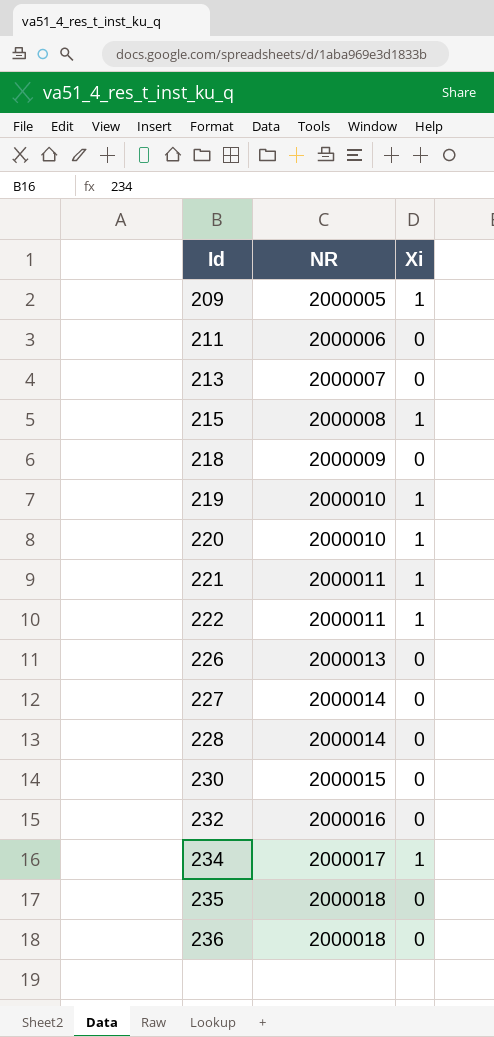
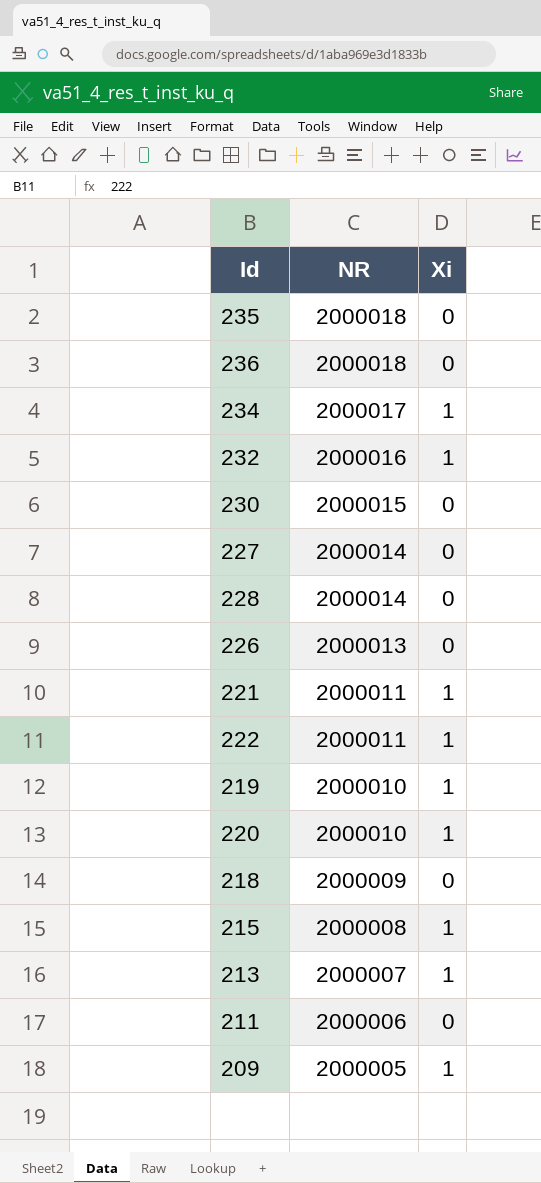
row order: Id ascending -> NR descending
232 | Xi: 0 -> 1
213 | Xi: 0 -> 1

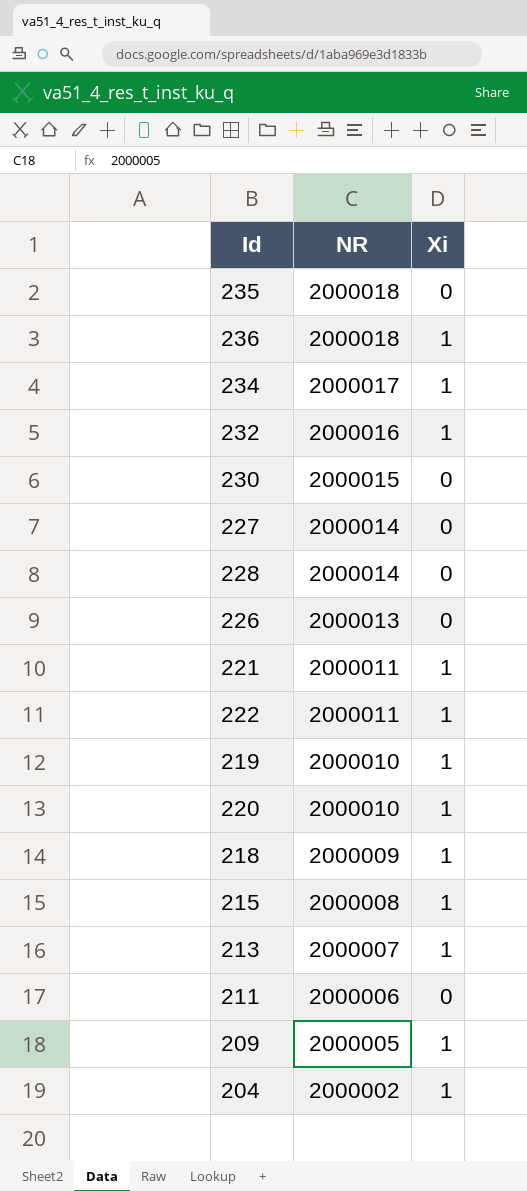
236 | Xi: 0 -> 1
218 | Xi: 0 -> 1
row 204: none -> 2000002 | 1

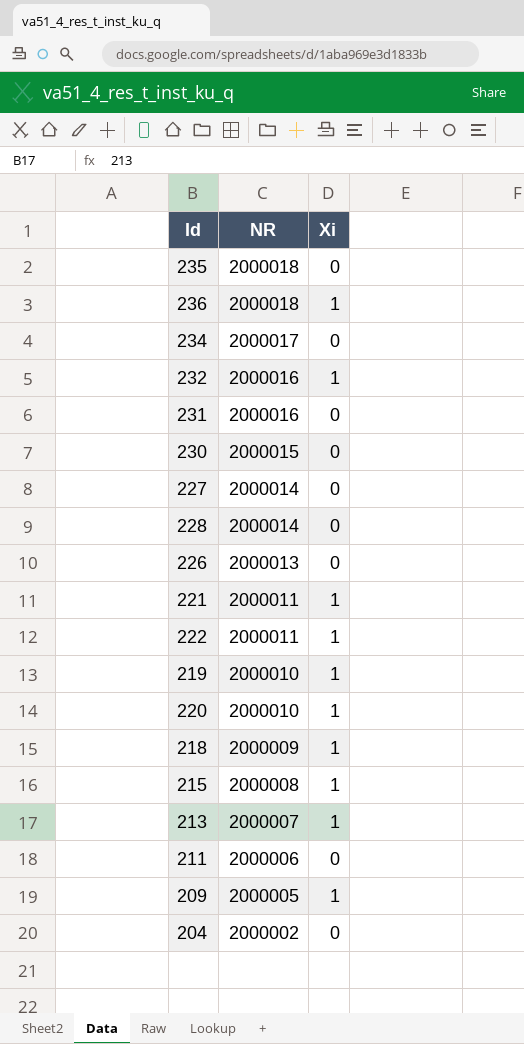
234 | Xi: 1 -> 0
row 231: none -> 2000016 | 0
204 | Xi: 1 -> 0

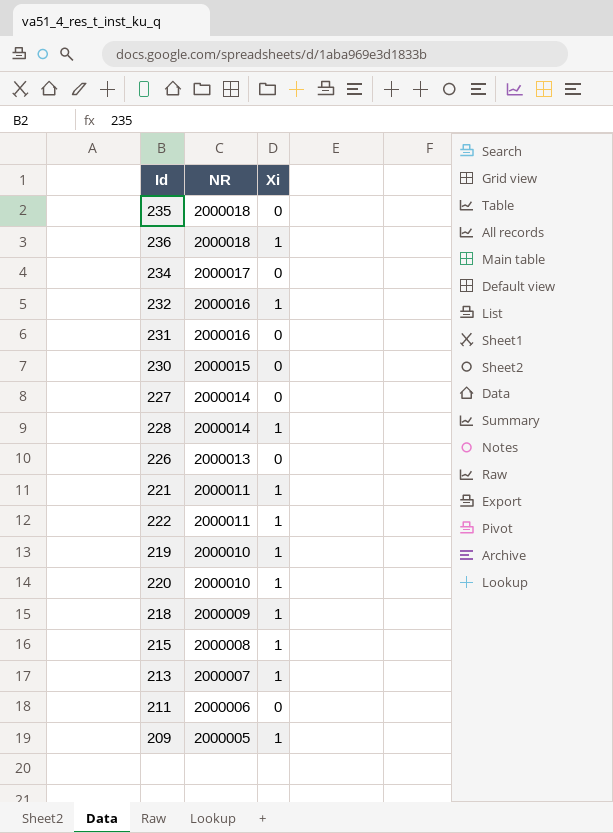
row 204: 2000002 | 0 -> none
228 | Xi: 0 -> 1

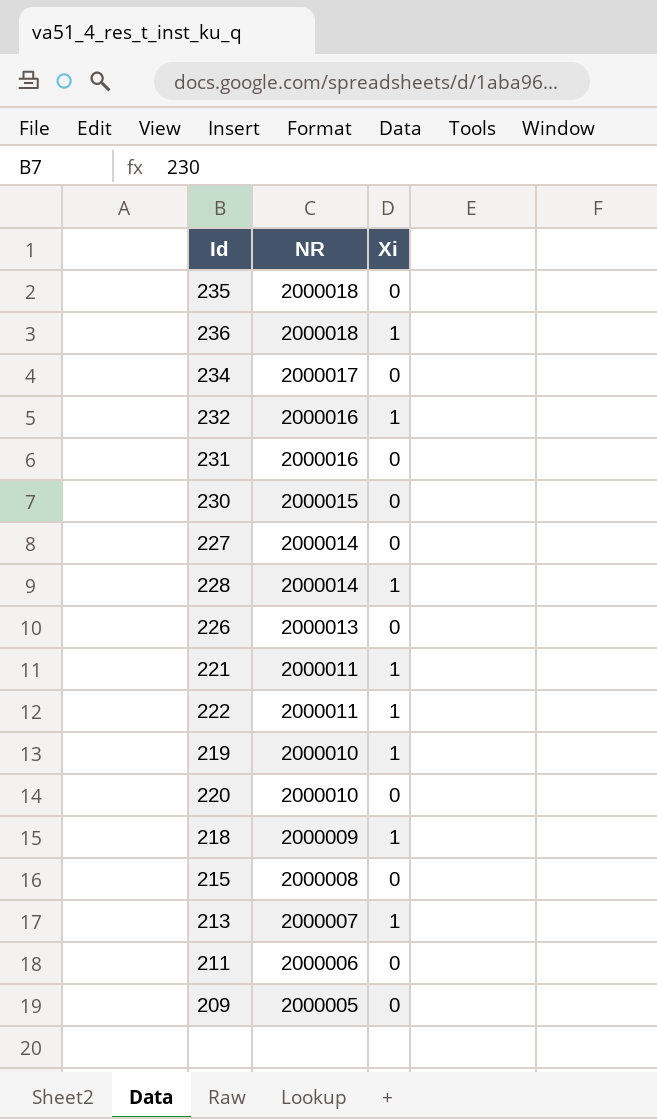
220 | Xi: 1 -> 0
215 | Xi: 1 -> 0
209 | Xi: 1 -> 0

